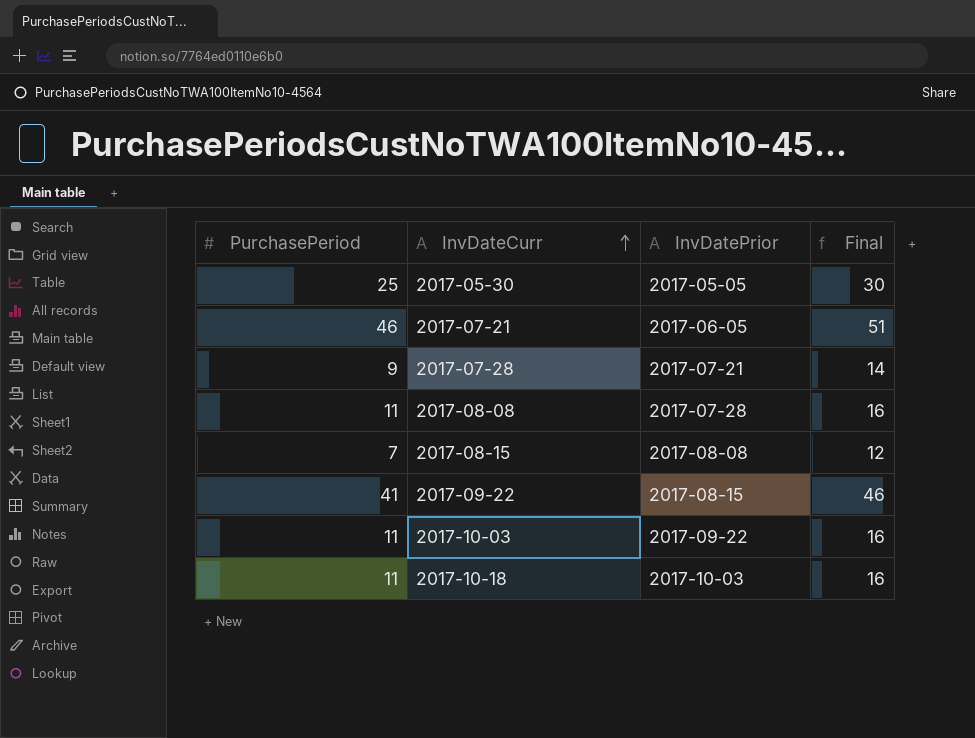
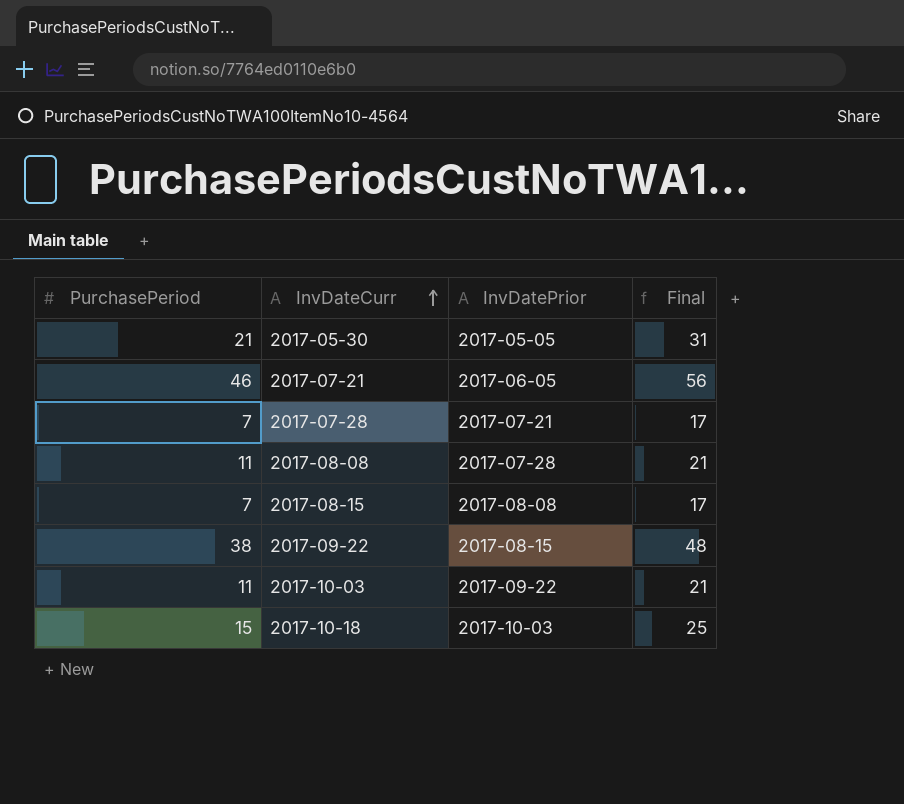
column Final | formula: [PurchasePeriod] + 5 -> [PurchasePeriod] + 10
2017-05-30 | PurchasePeriod: 25 -> 21
2017-07-28 | PurchasePeriod: 9 -> 7
2017-09-22 | PurchasePeriod: 41 -> 38
2017-10-18 | PurchasePeriod: 11 -> 15

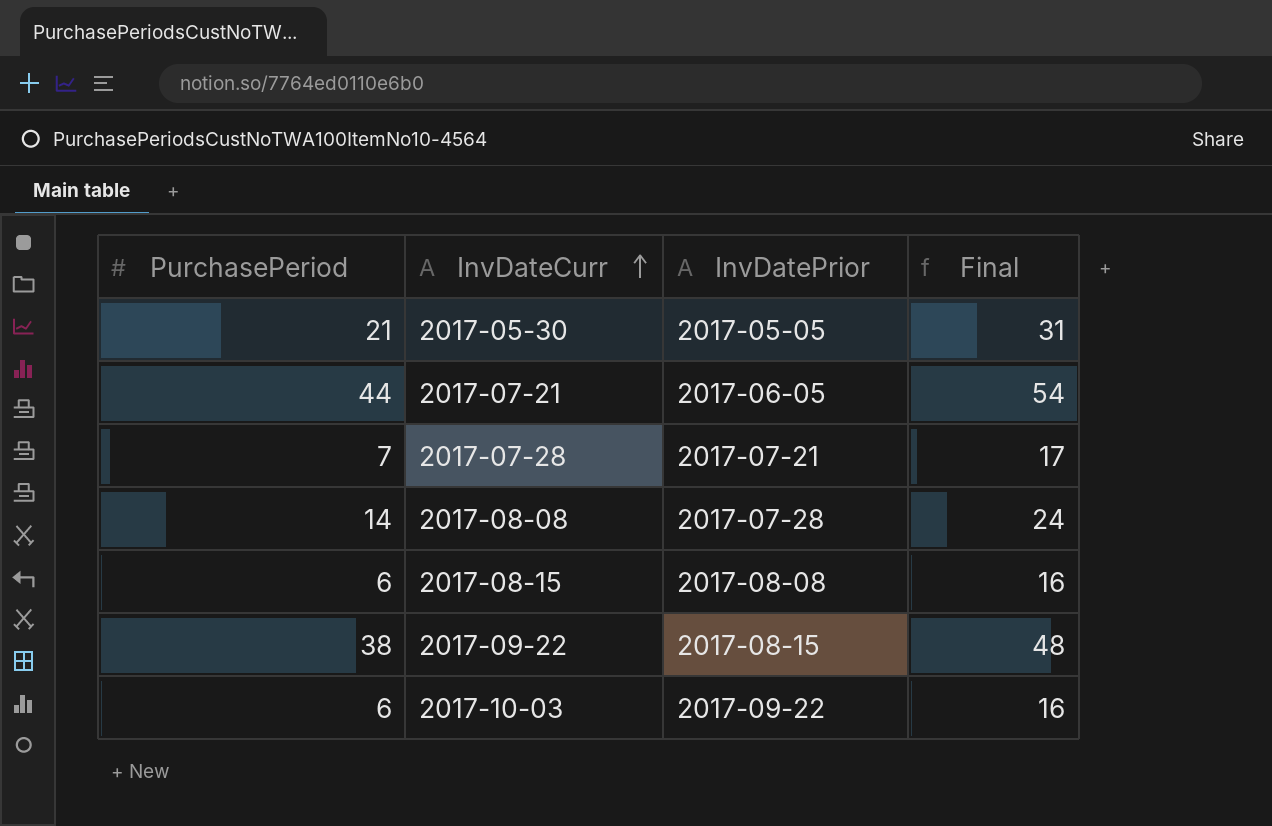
row 2017-10-18: 15 | 2017-10-03 | 25 -> none
2017-07-21 | PurchasePeriod: 46 -> 44
2017-07-21 | Final: 56 -> 54
2017-08-08 | PurchasePeriod: 11 -> 14
2017-08-08 | Final: 21 -> 24
2017-08-15 | PurchasePeriod: 7 -> 6
2017-08-15 | Final: 17 -> 16
2017-10-03 | PurchasePeriod: 11 -> 6
2017-10-03 | Final: 21 -> 16

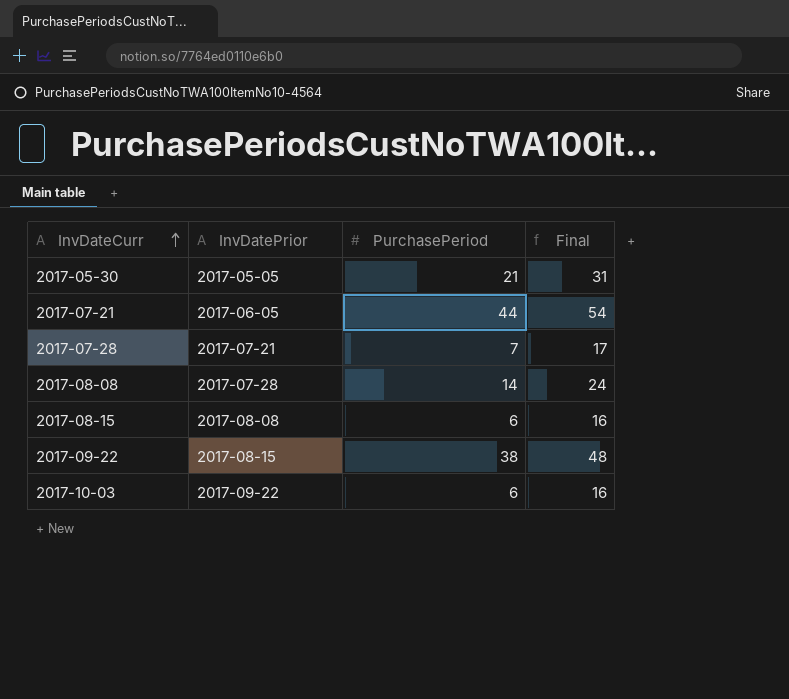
column PurchasePeriod | position: 1 -> 3

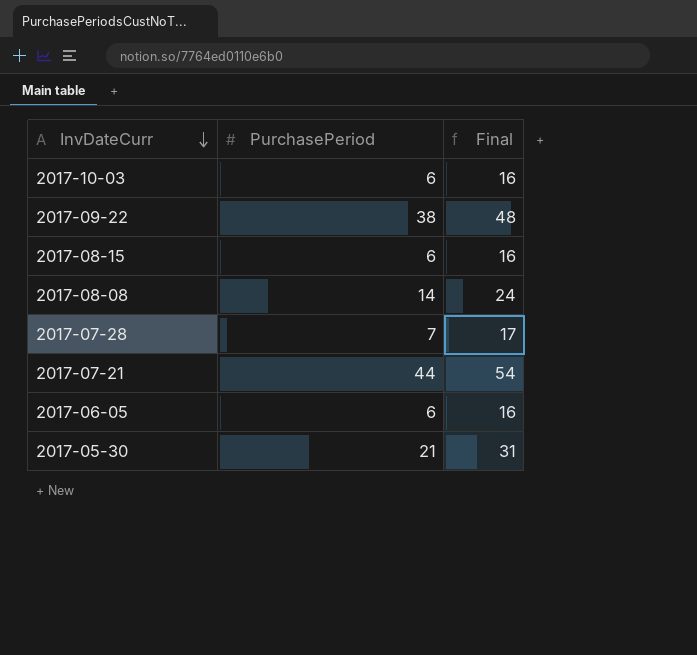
row order: InvDateCurr ascending -> InvDateCurr descending
column InvDatePrior | position: 2 -> none
row 2017-06-05: none -> 6 | 16

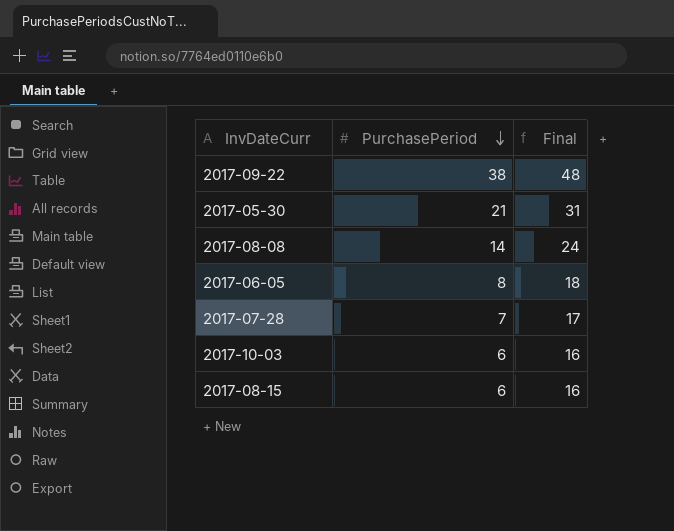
row order: InvDateCurr descending -> PurchasePeriod descending
row 2017-07-21: 44 | 54 -> none
2017-06-05 | PurchasePeriod: 6 -> 8
2017-06-05 | Final: 16 -> 18

